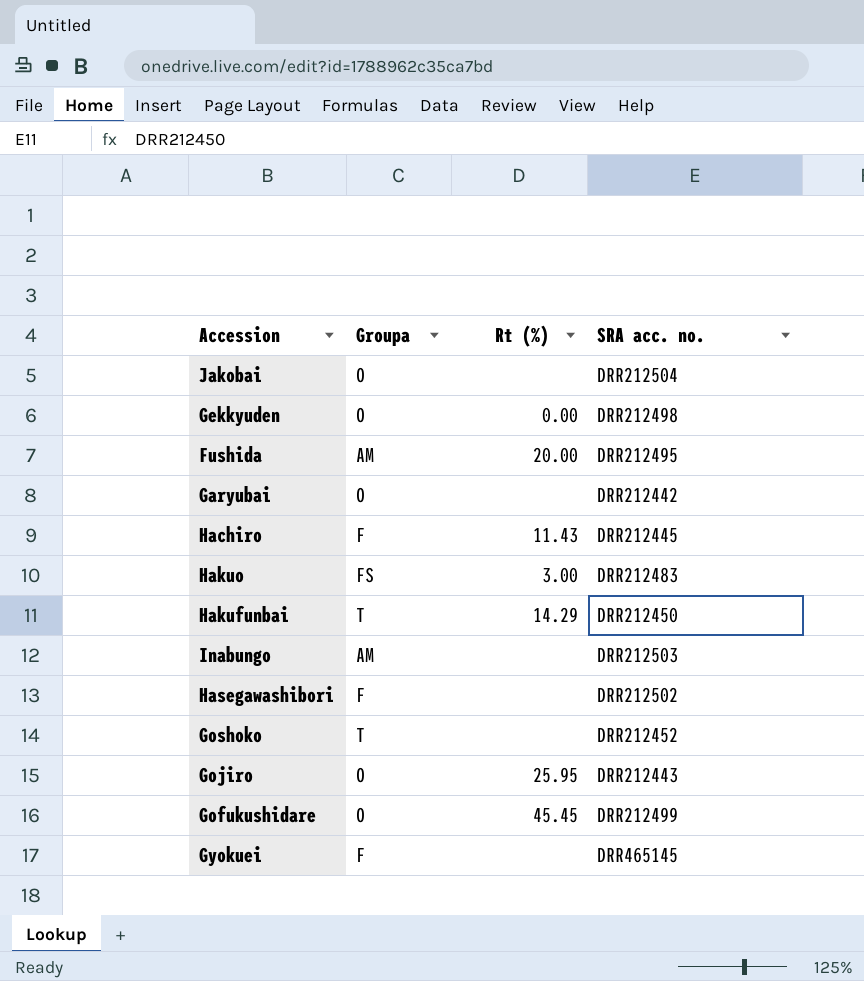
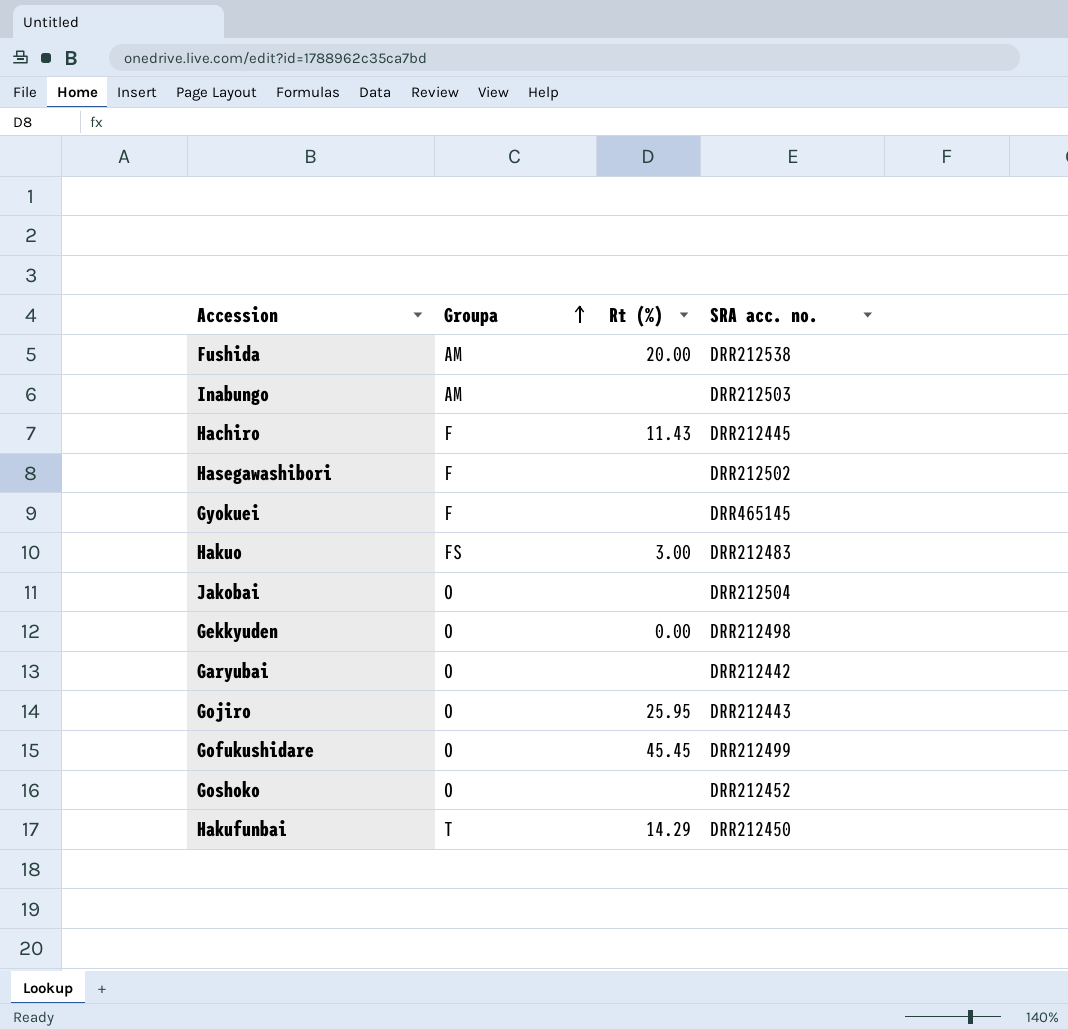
row order: none -> Groupa ascending
Fushida | SRA acc. no.: DRR212495 -> DRR212538
Goshoko | Groupa: T -> O

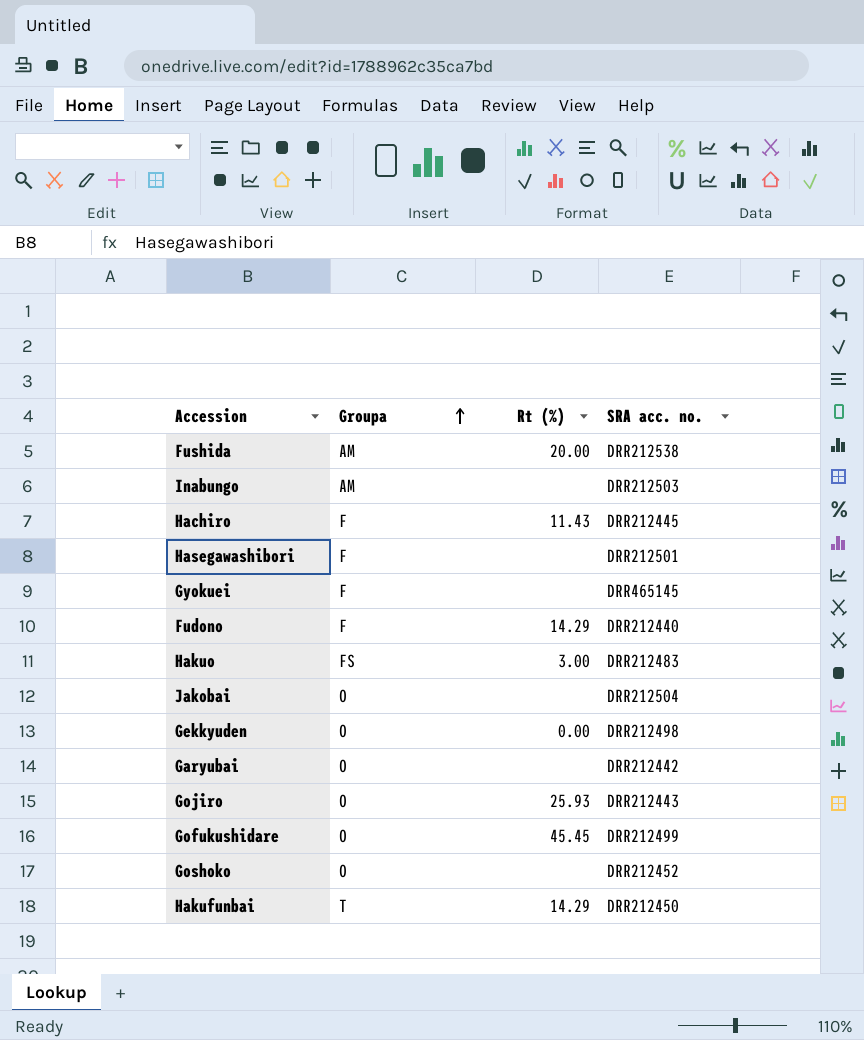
Hasegawashibori | SRA acc. no.: DRR212502 -> DRR212501
row Fudono: none -> F | 14.29 | DRR212440
Gojiro | Rt (%): 25.95 -> 25.93

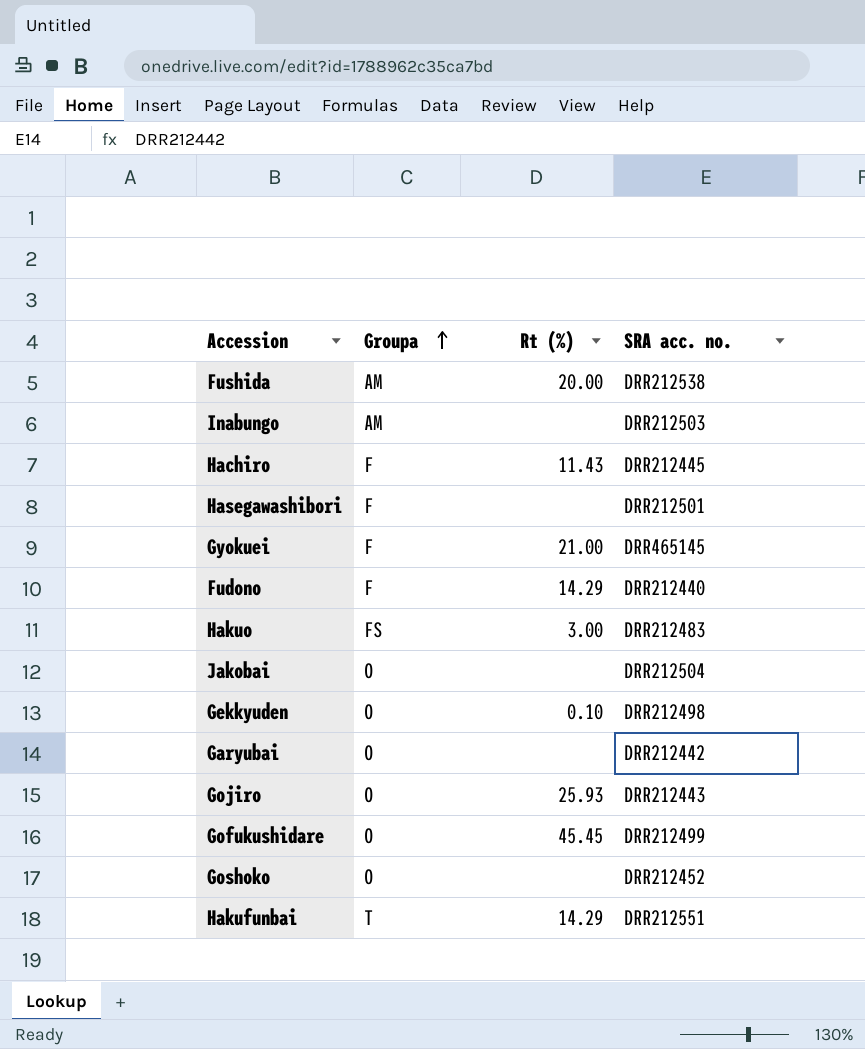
Gyokuei | Rt (%): none -> 21.00
Gekkyuden | Rt (%): 0.00 -> 0.10
Hakufunbai | SRA acc. no.: DRR212450 -> DRR212551

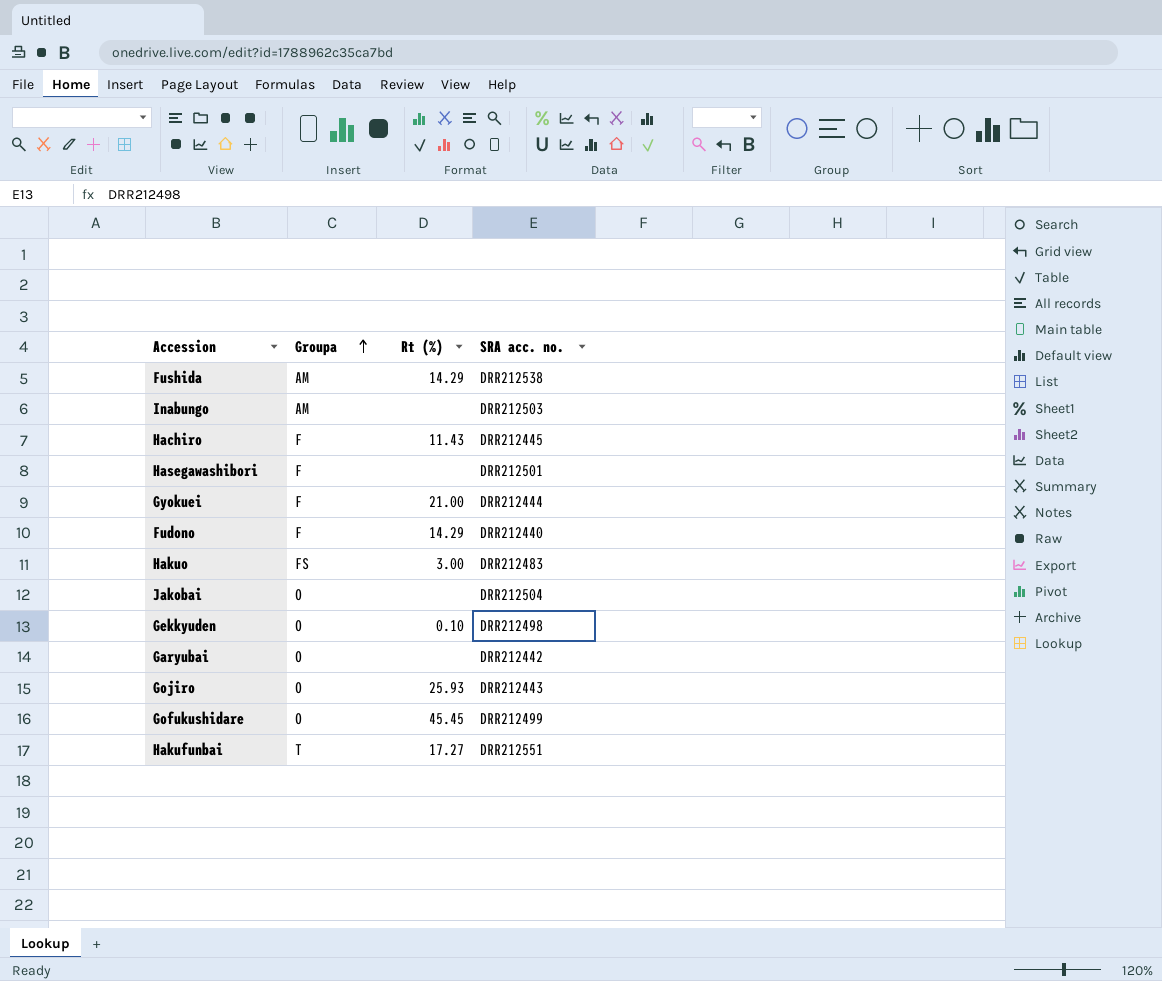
row Goshoko: O | none | DRR212452 -> none
Fushida | Rt (%): 20.00 -> 14.29
Gyokuei | SRA acc. no.: DRR465145 -> DRR212444
Hakufunbai | Rt (%): 14.29 -> 17.27

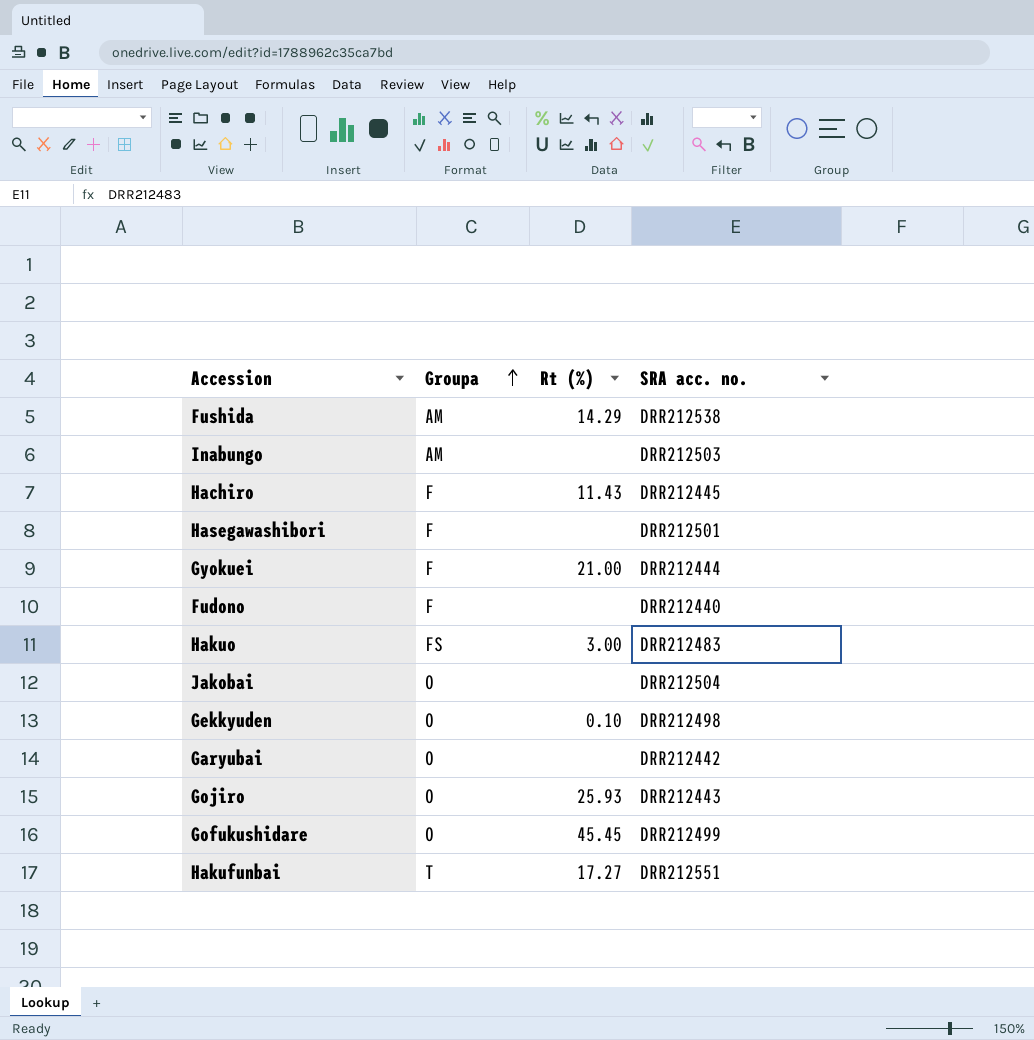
Fudono | Rt (%): 14.29 -> none

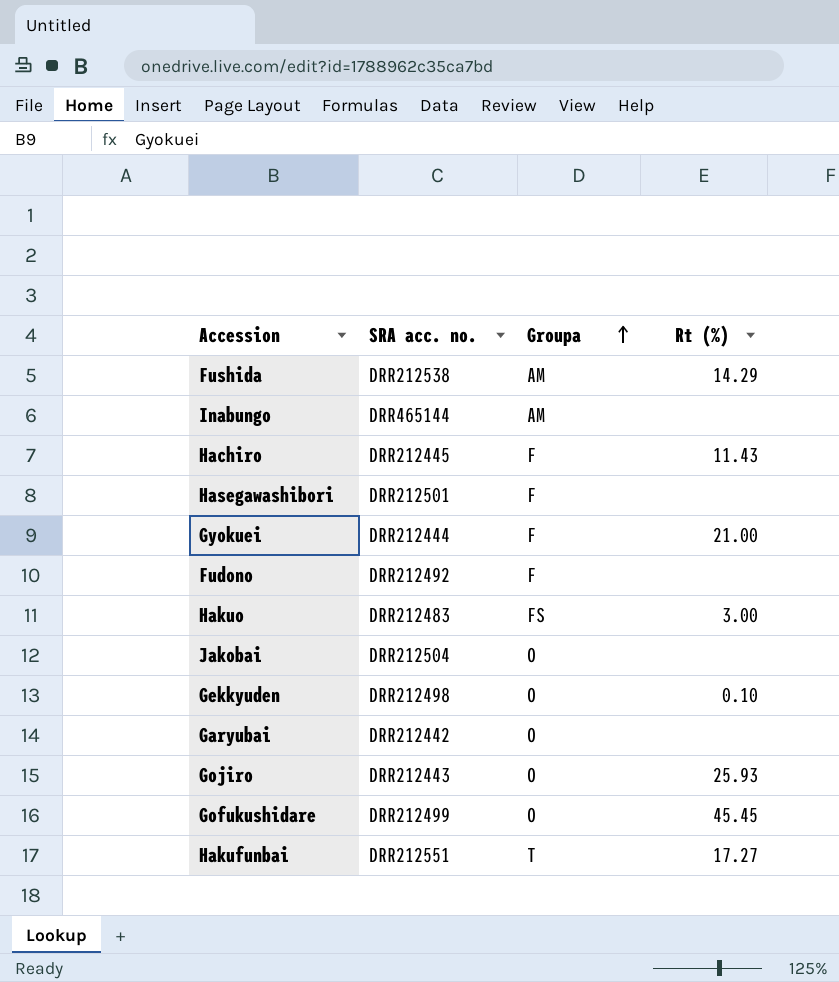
column SRA acc. no. | position: 4 -> 2
Inabungo | SRA acc. no.: DRR212503 -> DRR465144
Fudono | SRA acc. no.: DRR212440 -> DRR212492

